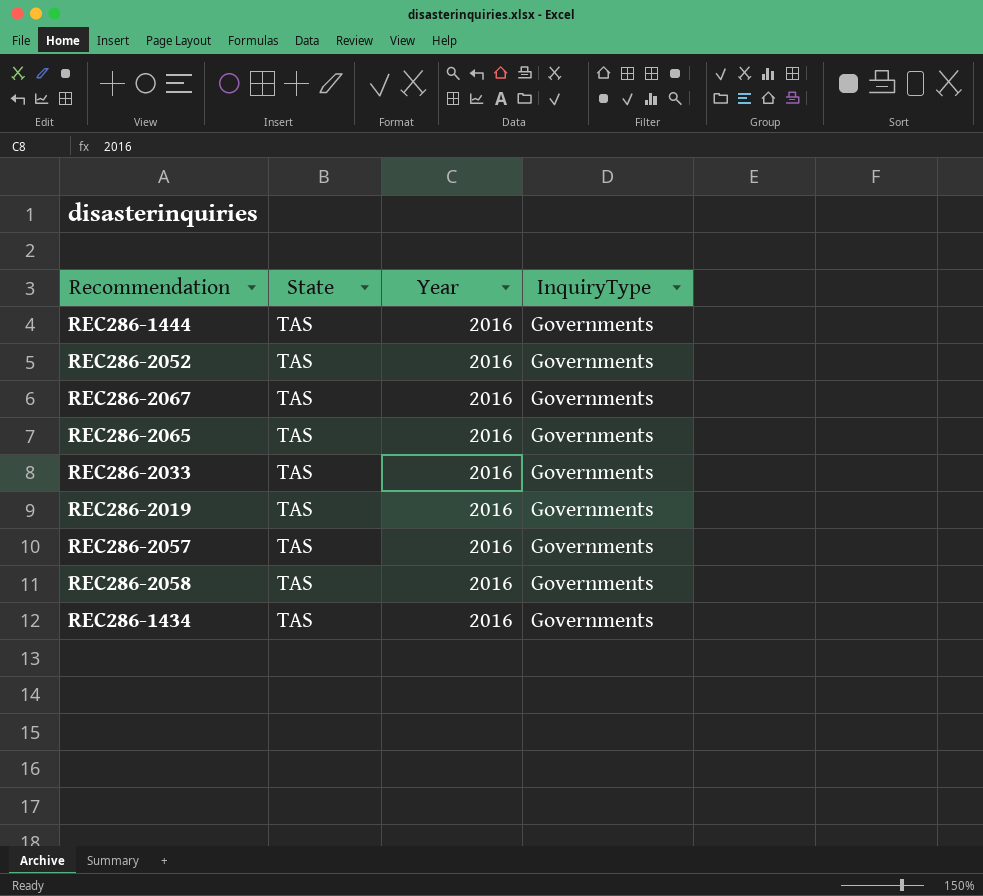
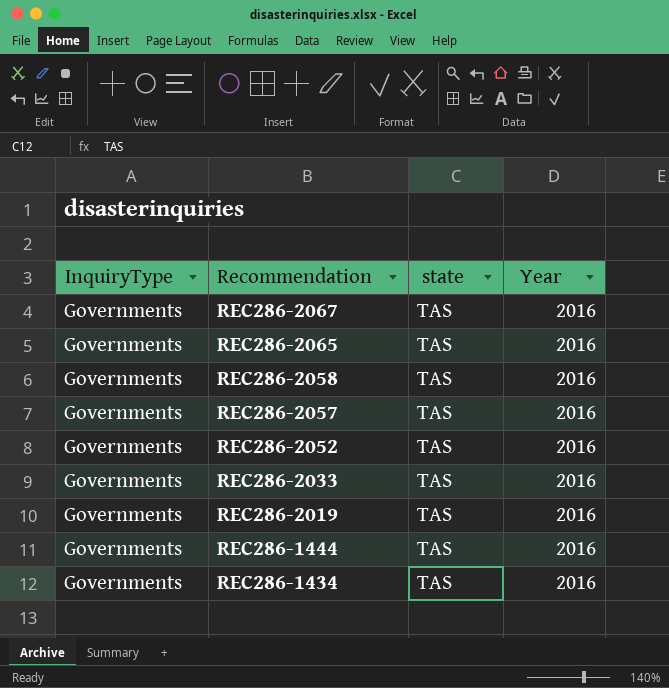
row order: none -> Recommendation descending
column InquiryType | position: 4 -> 1
column name: State -> state

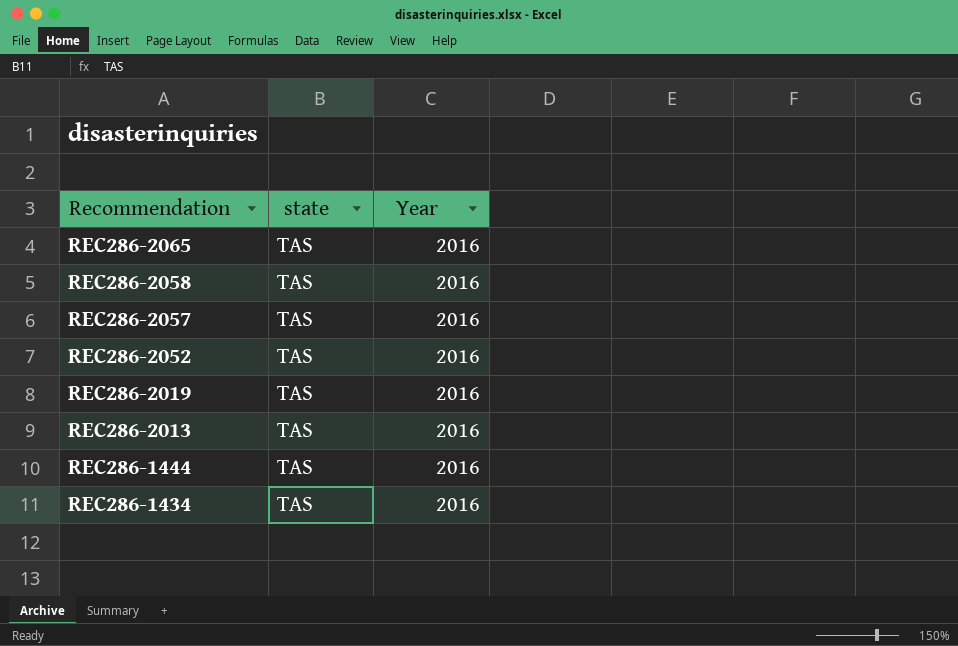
column InquiryType | position: 1 -> none
row REC286-2067: Governments | TAS | 2016 -> none
row REC286-2033: Governments | TAS | 2016 -> none
row REC286-2013: none -> TAS | 2016

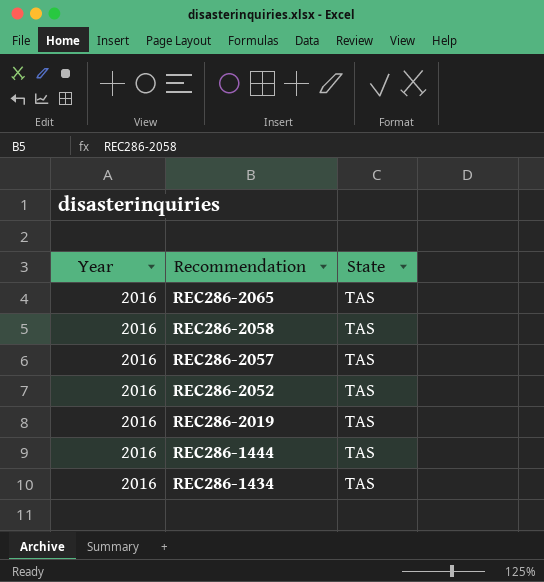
column Year | position: 3 -> 1
column name: state -> State
row REC286-2013: TAS | 2016 -> none

